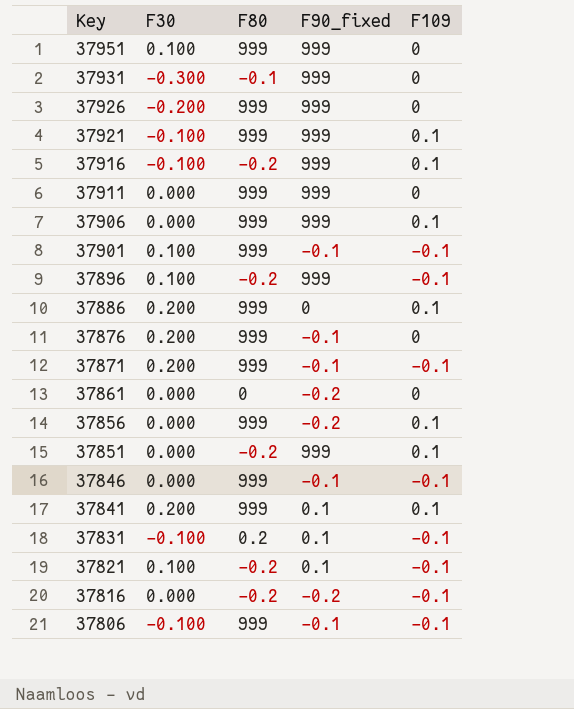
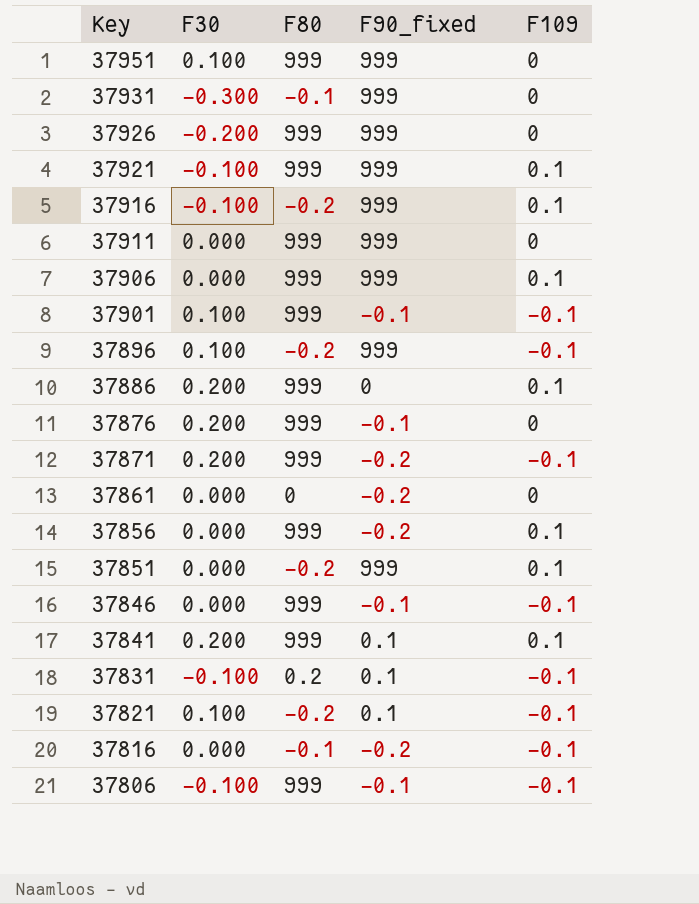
37871 | F90_fixed: -0.1 -> -0.2
37816 | F80: -0.2 -> -0.1

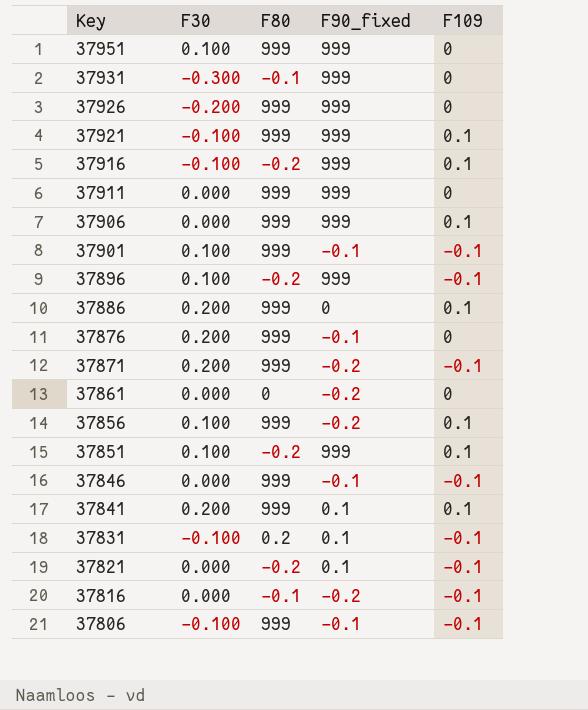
37856 | F30: 0.000 -> 0.100
37851 | F30: 0.000 -> 0.100
37821 | F30: 0.100 -> 0.000

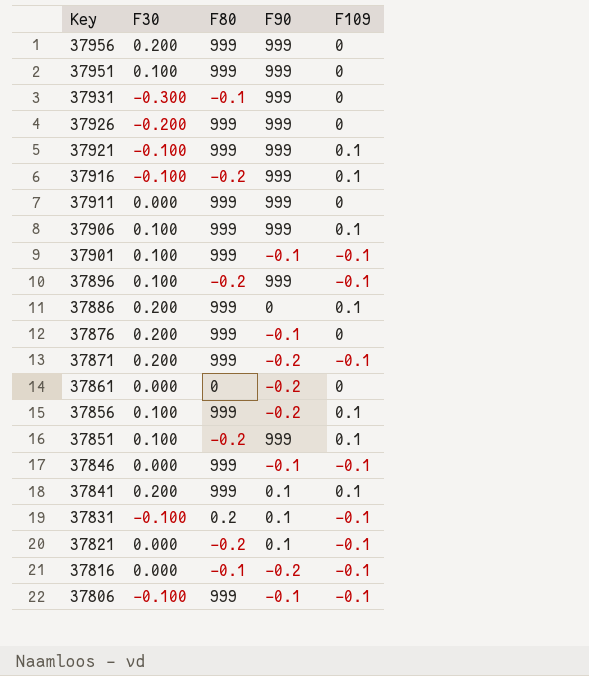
column name: F90_fixed -> F90
row 37956: none -> 0.200 | 999 | 999 | 0
37906 | F30: 0.000 -> 0.100

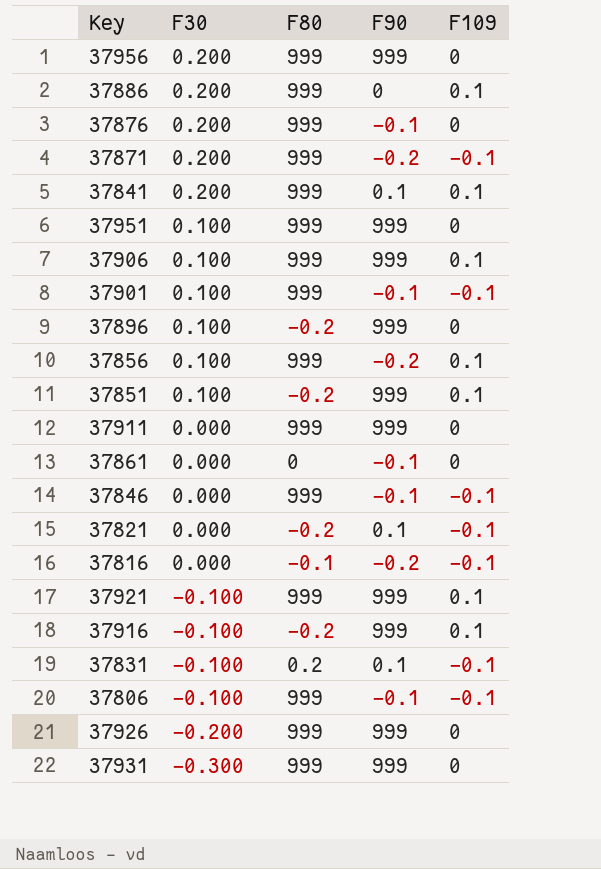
row order: Key descending -> F30 descending
37896 | F109: -0.1 -> 0
37861 | F90: -0.2 -> -0.1
37931 | F80: -0.1 -> 999

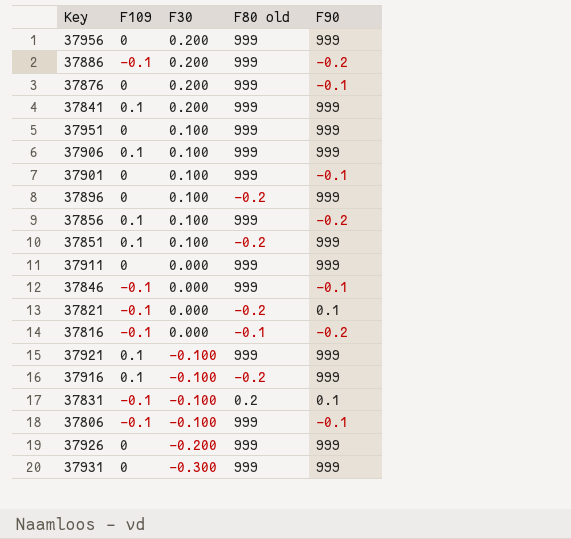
column F109 | position: 5 -> 2
column name: F80 -> F80 old
row 37871: 0.200 | 999 | -0.2 | -0.1 -> none
row 37861: 0.000 | 0 | -0.1 | 0 -> none
37886 | F109: 0.1 -> -0.1
37886 | F90: 0 -> -0.2
37841 | F90: 0.1 -> 999
37901 | F109: -0.1 -> 0

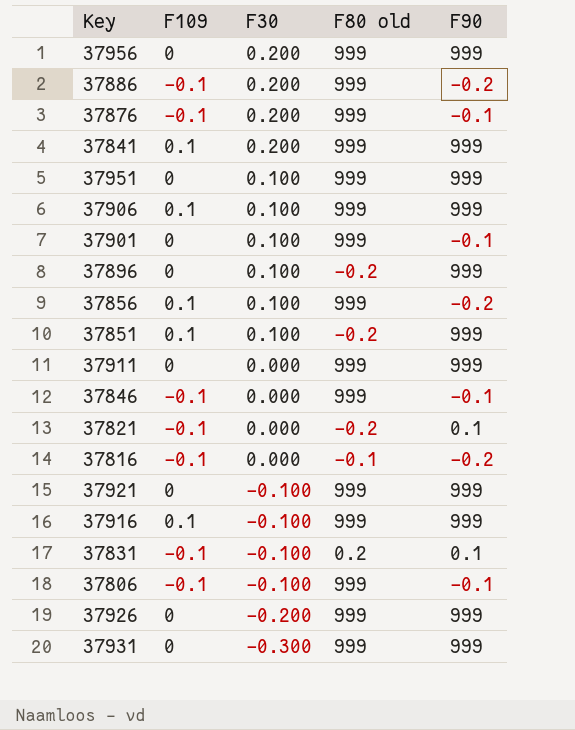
37876 | F109: 0 -> -0.1
37921 | F109: 0.1 -> 0
37916 | F80 old: -0.2 -> 999

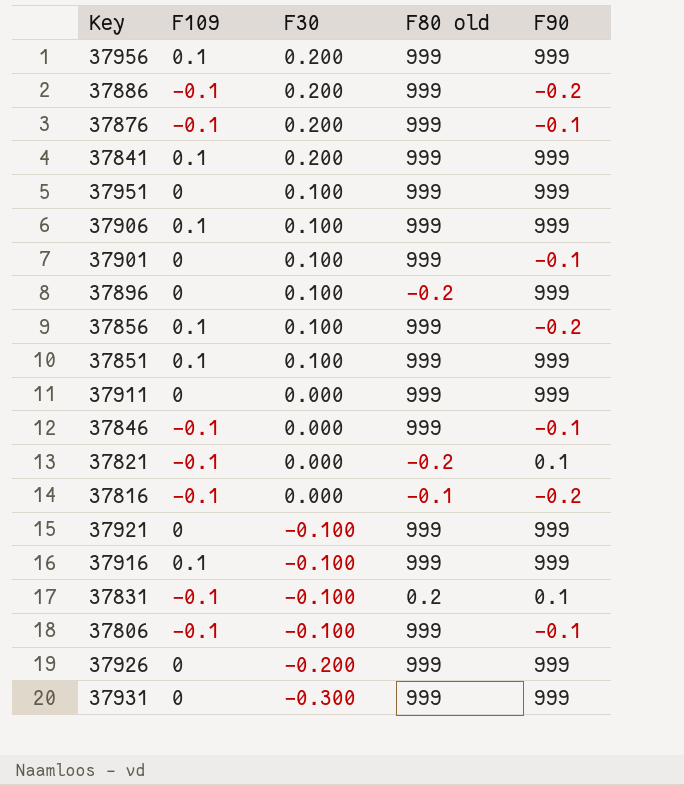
37956 | F109: 0 -> 0.1
37851 | F80 old: -0.2 -> 999

